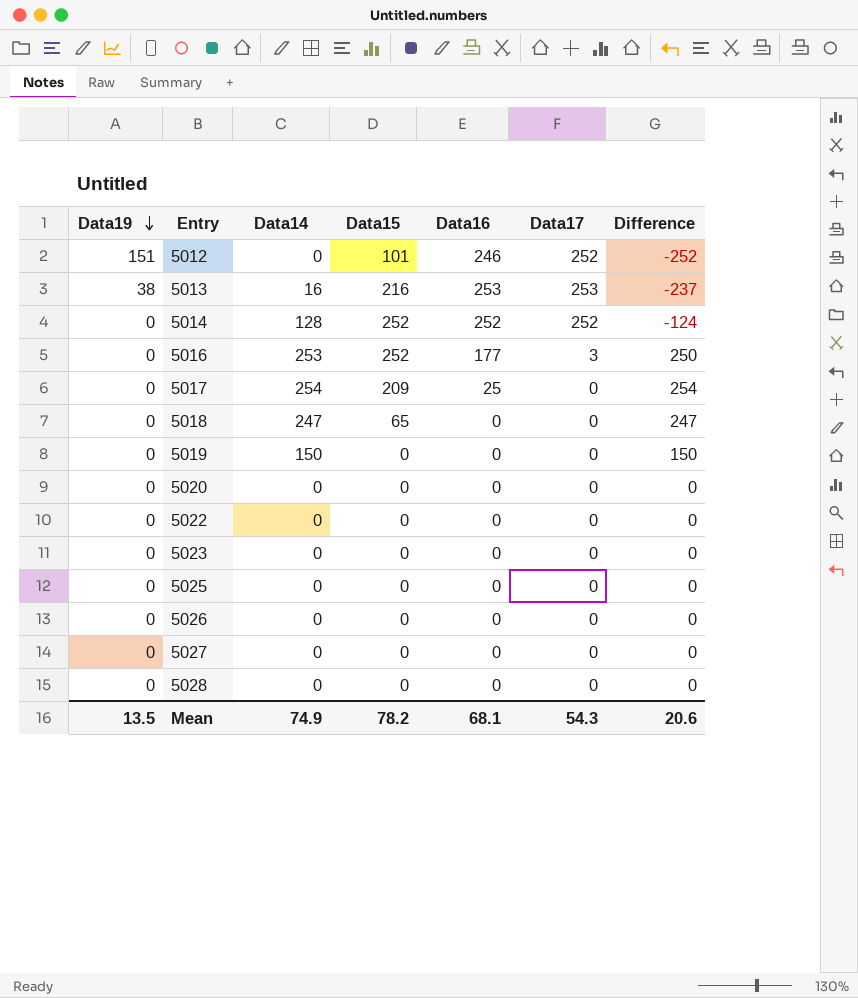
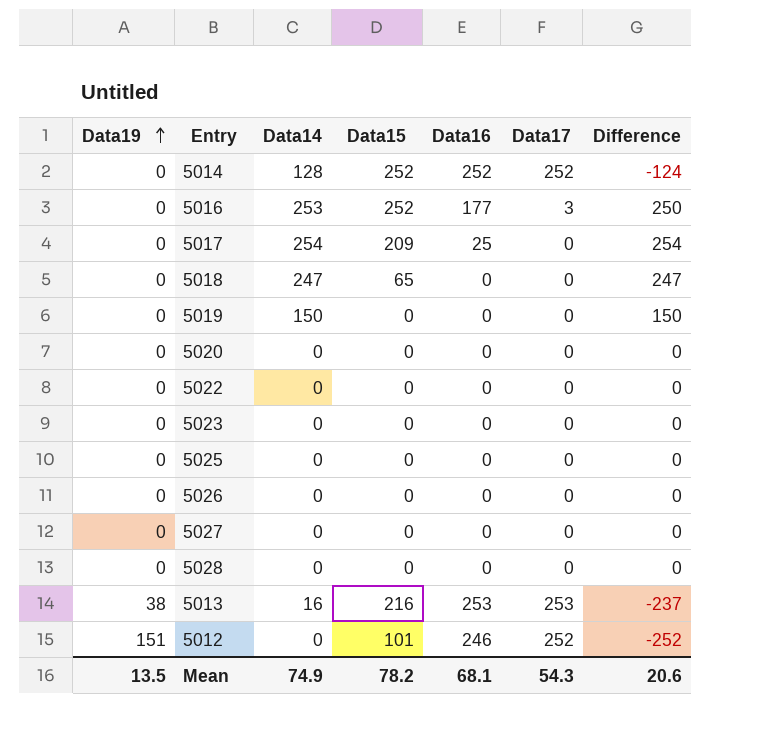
row order: Data19 descending -> Data19 ascending

